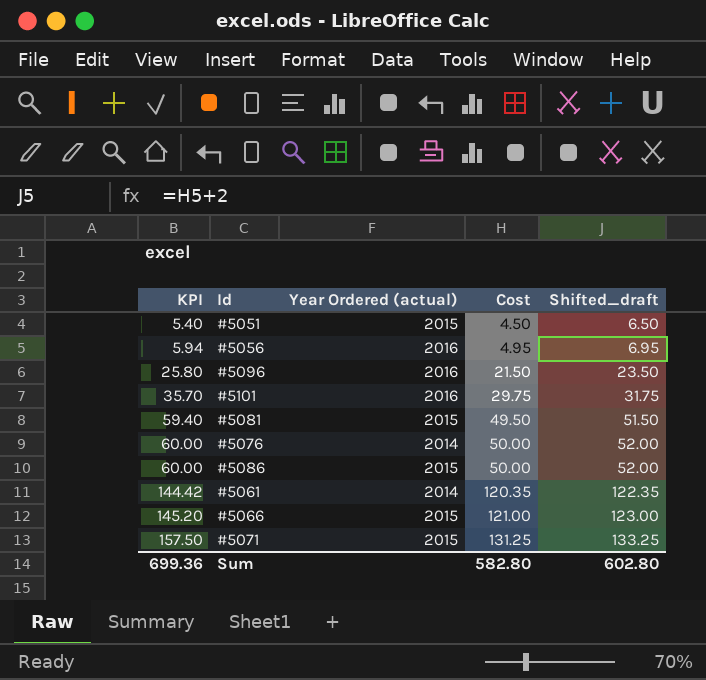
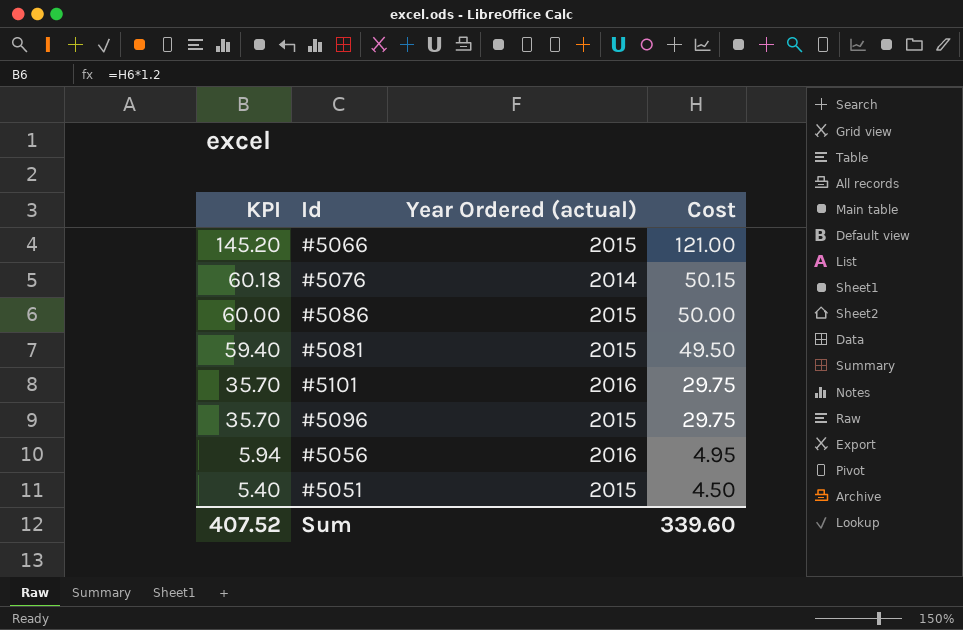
row order: KPI ascending -> KPI descending
column Shifted_draft | formula: [Cost] + 2 -> none
row #5061: 144.42 | 2014 | 120.35 | 122.35 -> none
row #5071: 157.50 | 2015 | 131.25 | 133.25 -> none
#5076 | KPI: 60.00 -> 60.18
#5076 | Cost: 50.00 -> 50.15
#5096 | KPI: 25.80 -> 35.70
#5096 | Year Ordered (actual): 2016 -> 2015
#5096 | Cost: 21.50 -> 29.75
Sum | KPI: 699.36 -> 407.52
Sum | Cost: 582.80 -> 339.60

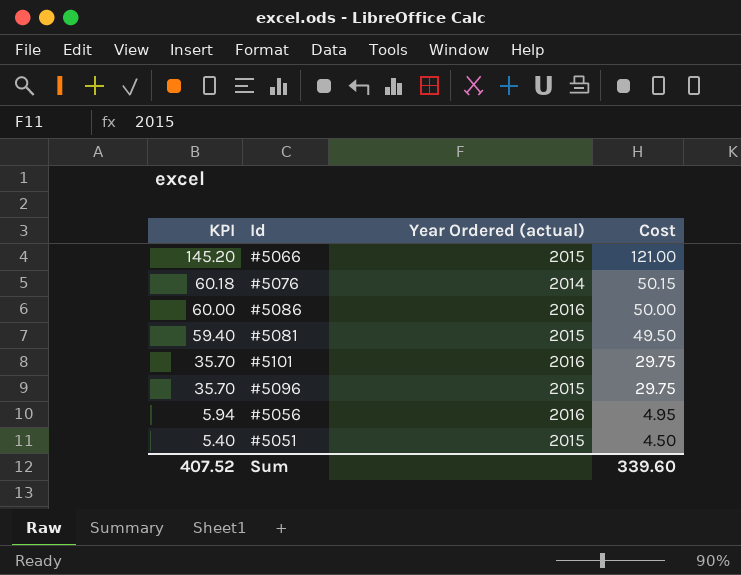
#5086 | Year Ordered (actual): 2015 -> 2016

